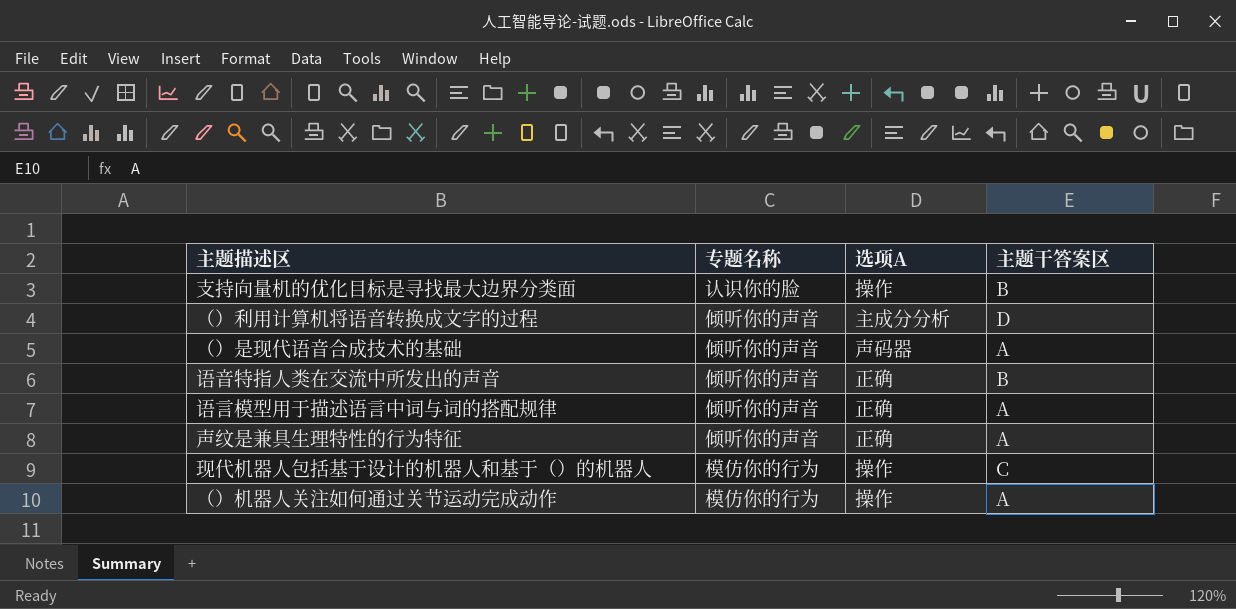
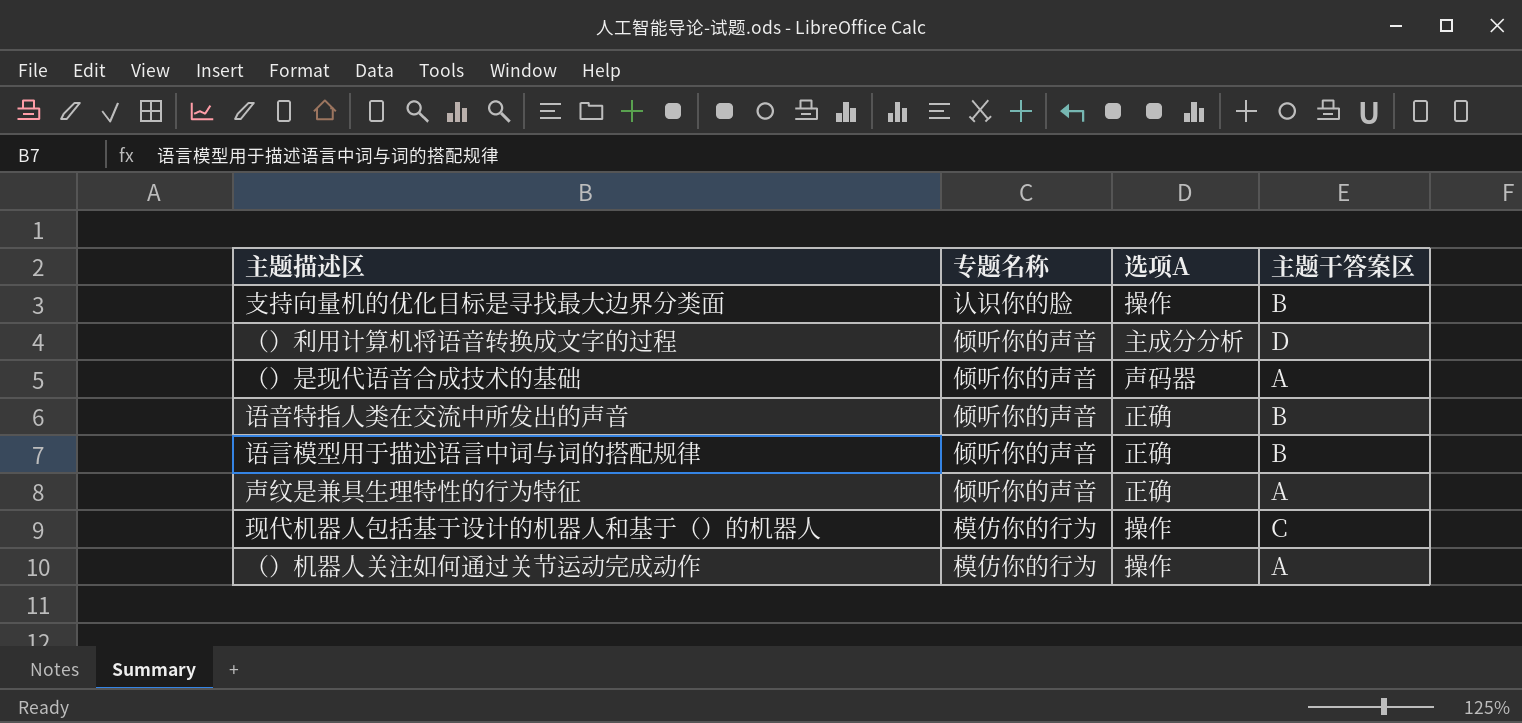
语言模型用于描述语言中词与词的搭配规律 | 主题干答案区: A -> B

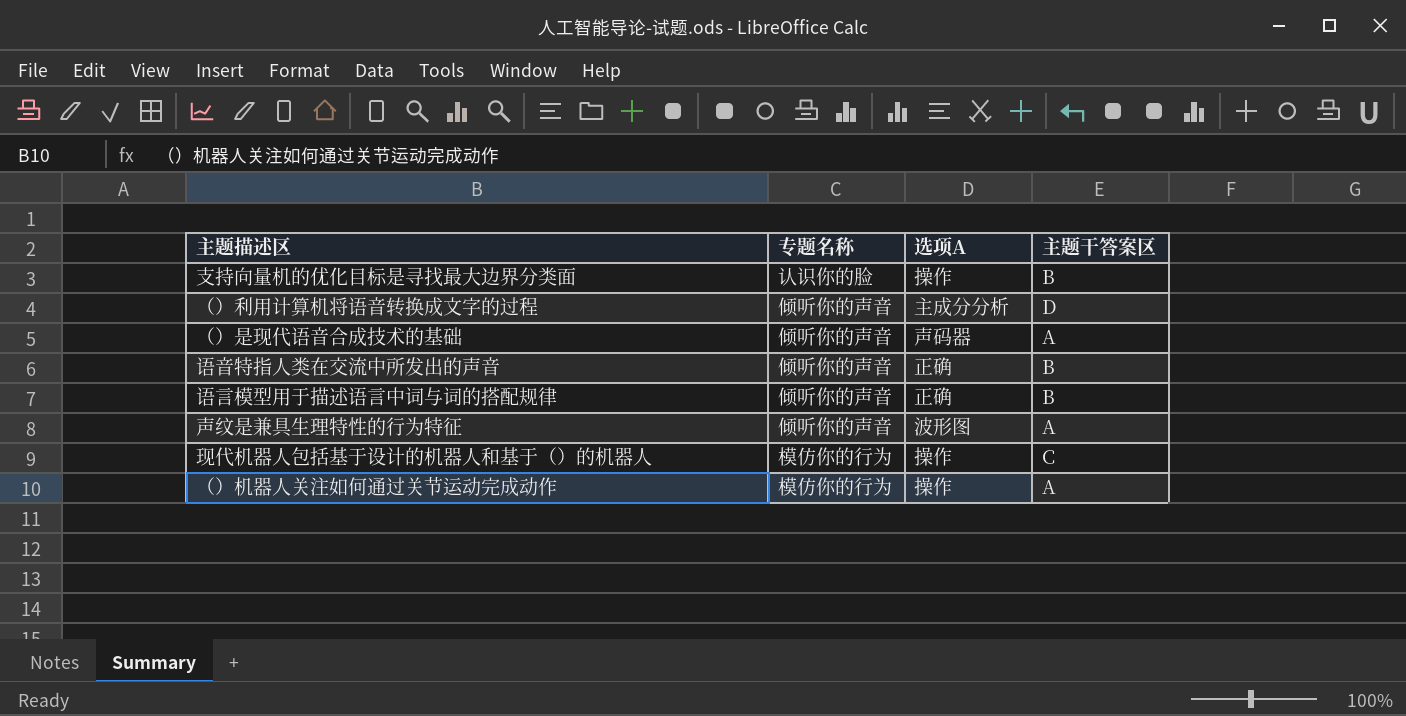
声纹是兼具生理特性的行为特征 | 选项A: 正确 -> 波形图

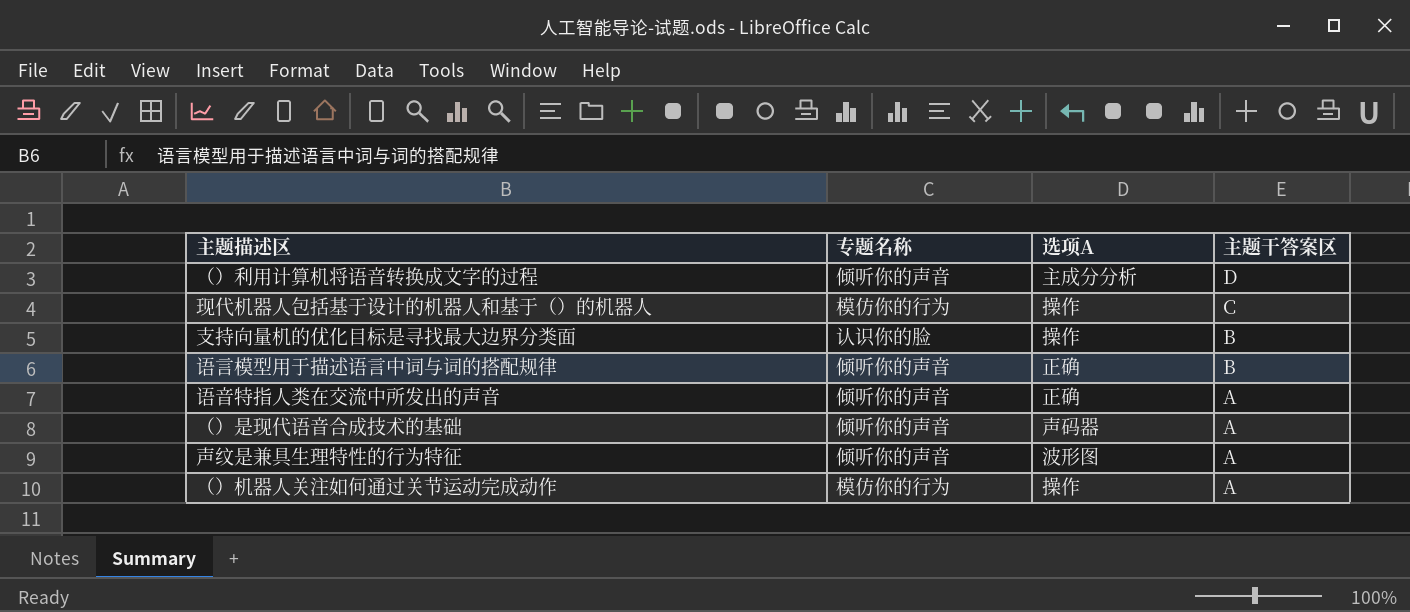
row order: none -> 主题干答案区 descending
语音特指人类在交流中所发出的声音 | 主题干答案区: B -> A

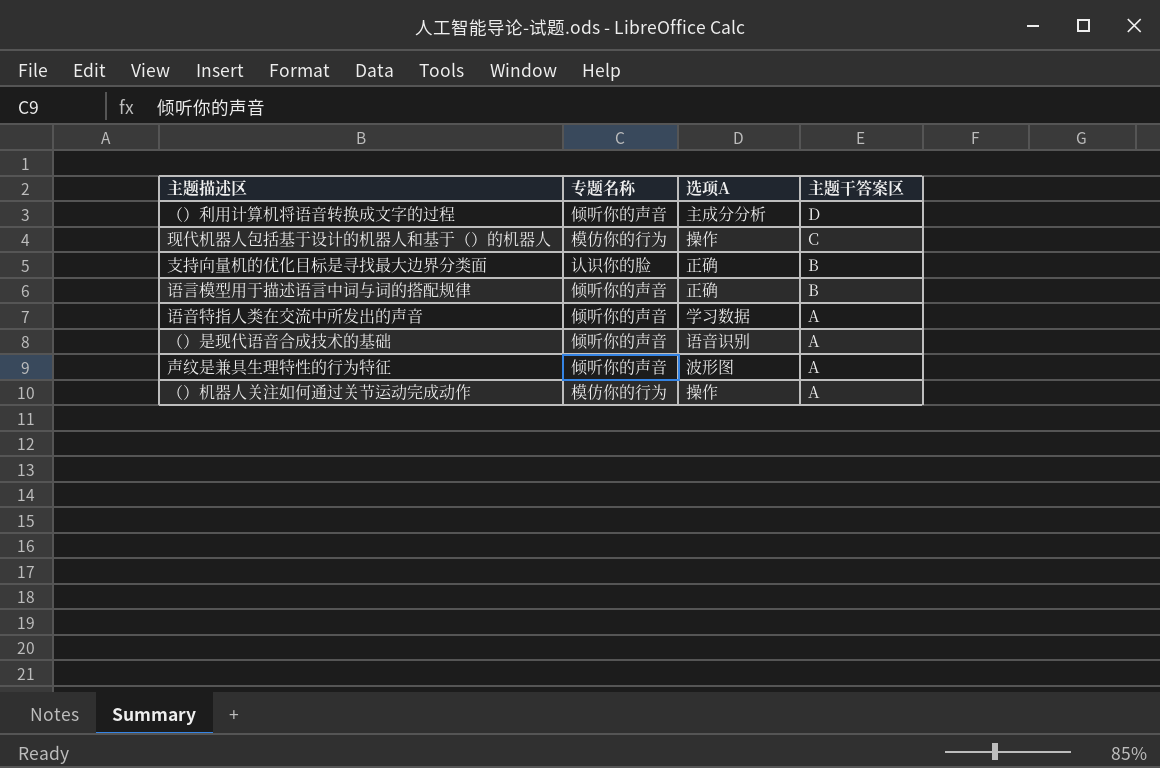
支持向量机的优化目标是寻找最大边界分类面 | 选项A: 操作 -> 正确
语音特指人类在交流中所发出的声音 | 选项A: 正确 -> 学习数据
（）是现代语音合成技术的基础 | 选项A: 声码器 -> 语音识别

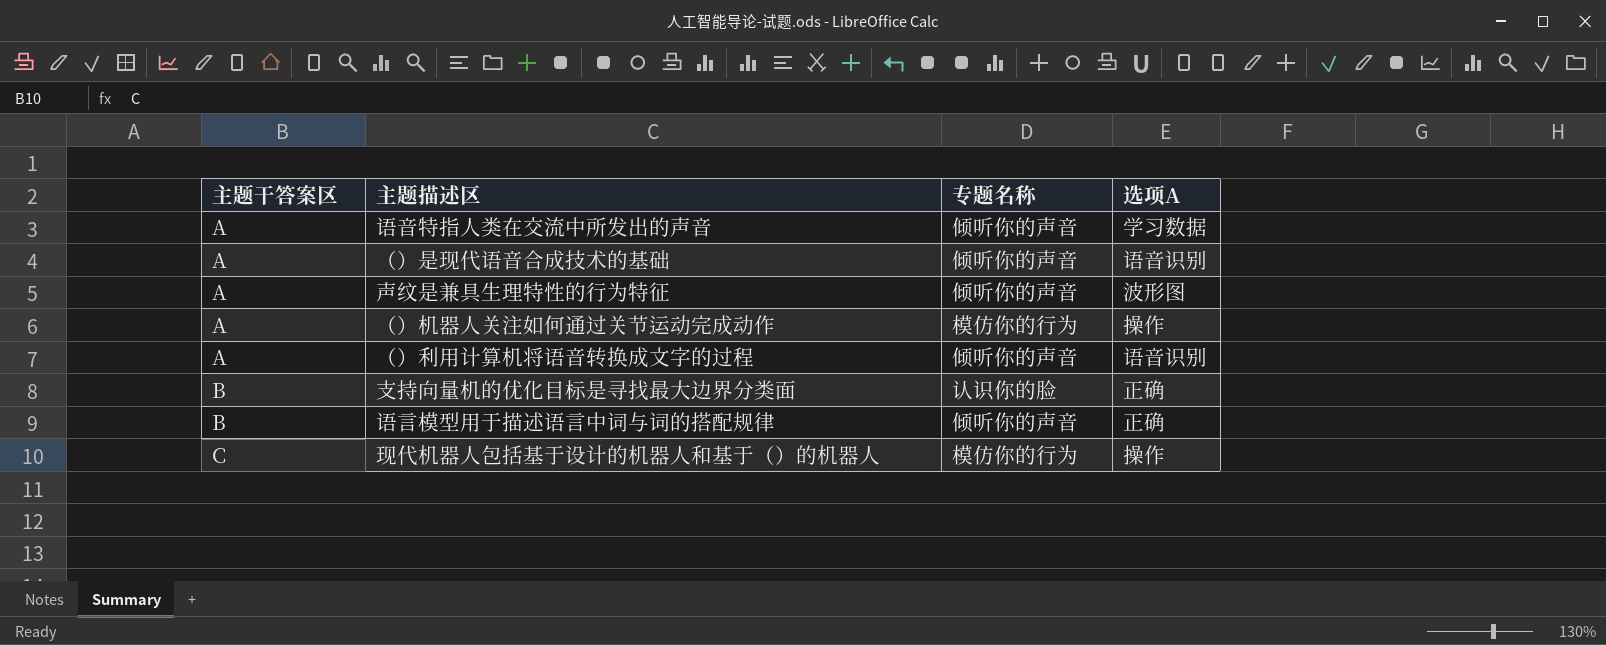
row order: 主题干答案区 descending -> 主题干答案区 ascending
column 主题干答案区 | position: 4 -> 1
（）利用计算机将语音转换成文字的过程 | 主题干答案区: D -> A
（）利用计算机将语音转换成文字的过程 | 选项A: 主成分分析 -> 语音识别

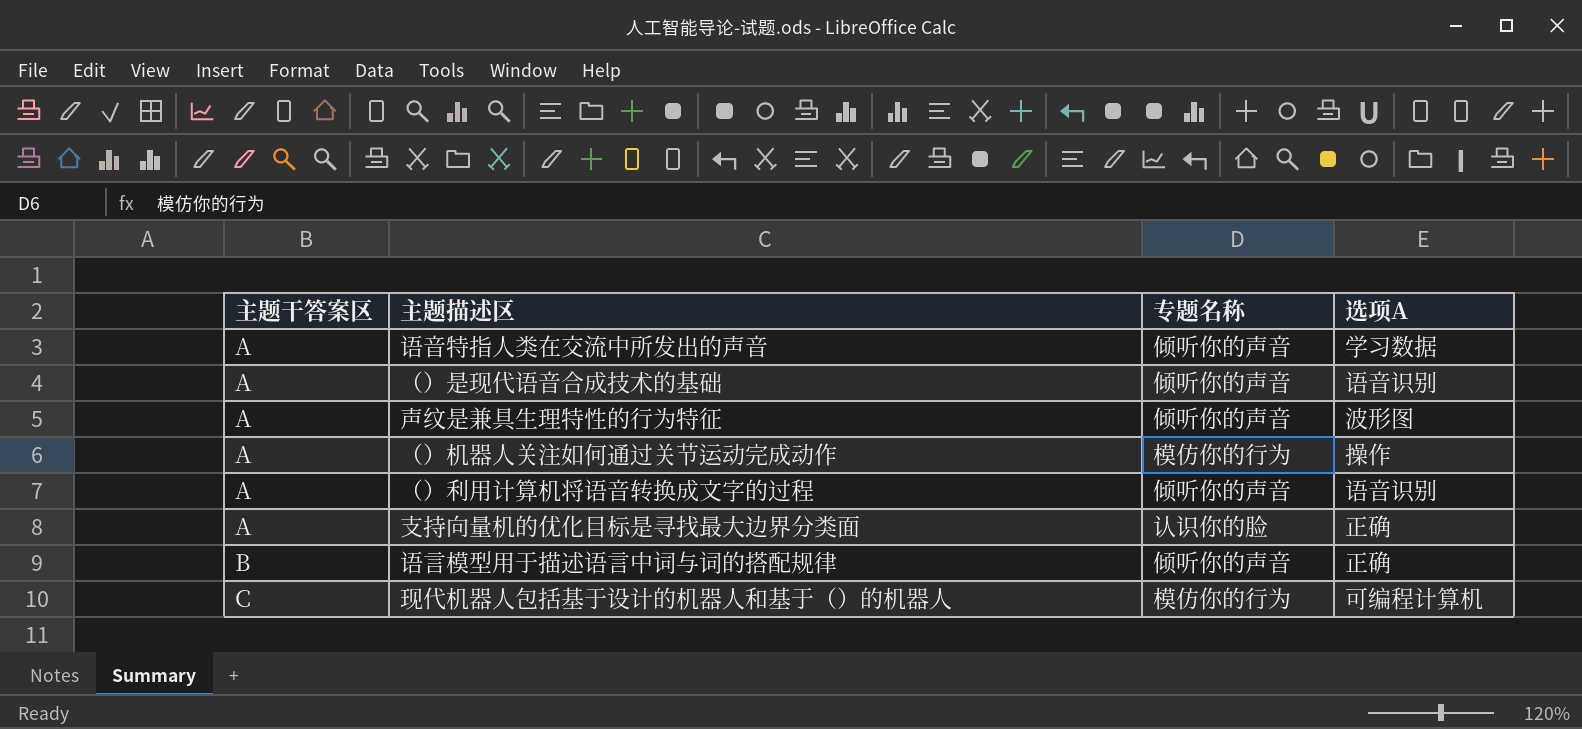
支持向量机的优化目标是寻找最大边界分类面 | 主题干答案区: B -> A
现代机器人包括基于设计的机器人和基于（）的机器人 | 选项A: 操作 -> 可编程计算机

